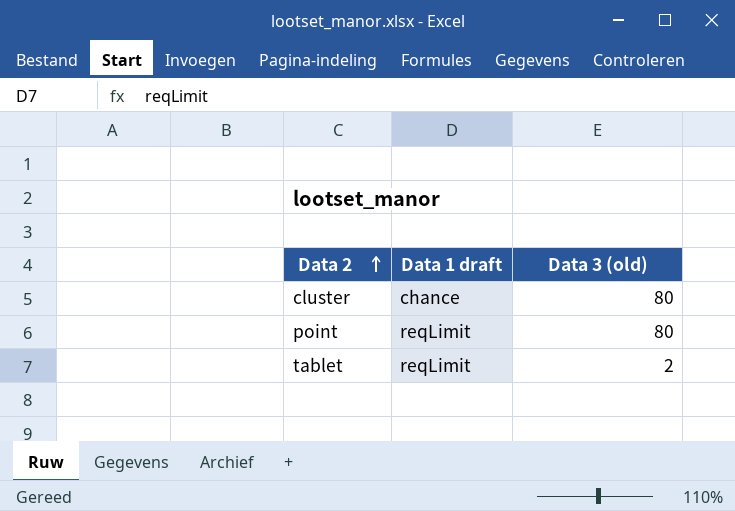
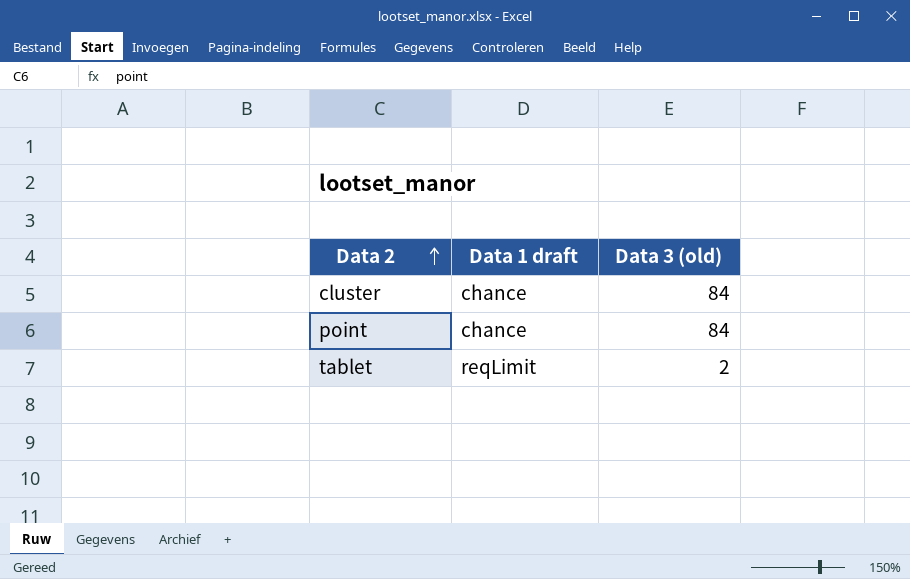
cluster | Data 3 (old): 80 -> 84
point | Data 1 draft: reqLimit -> chance
point | Data 3 (old): 80 -> 84

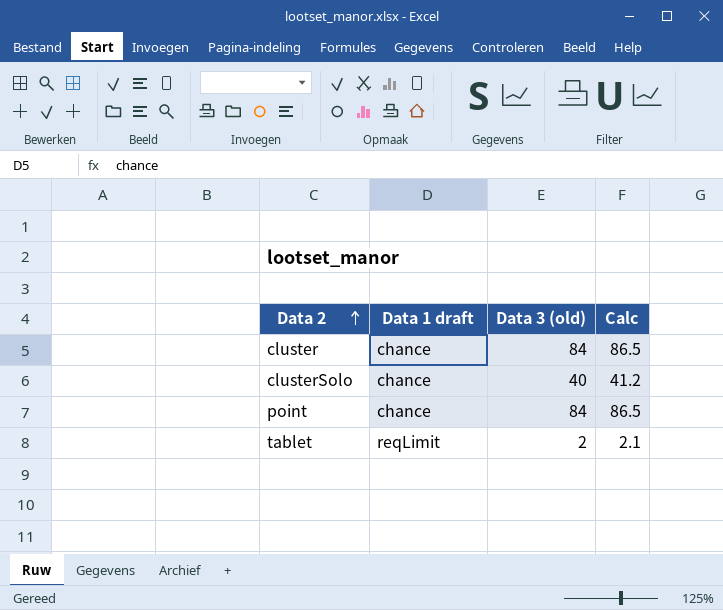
column Calc | formula: none -> [Data 3 (old)] * 1.03
row clusterSolo: none -> chance | 40 | 41.2

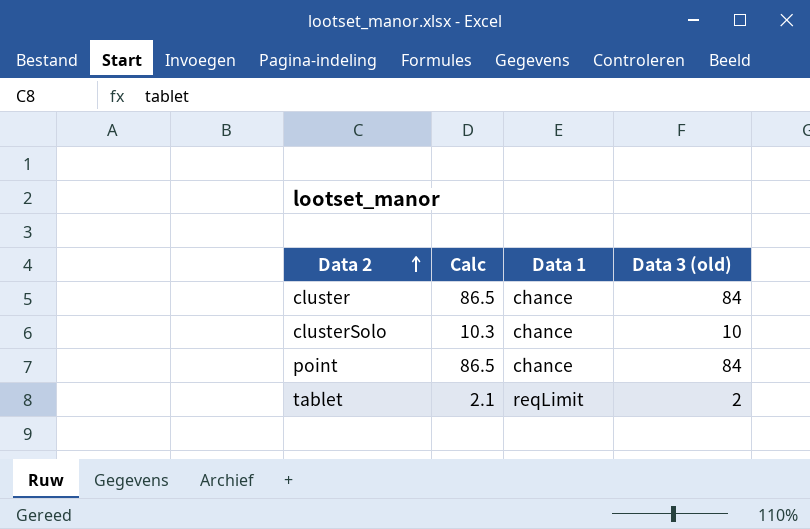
column Calc | position: 4 -> 2
column name: Data 1 draft -> Data 1
clusterSolo | Calc: 41.2 -> 10.3
clusterSolo | Data 3 (old): 40 -> 10

